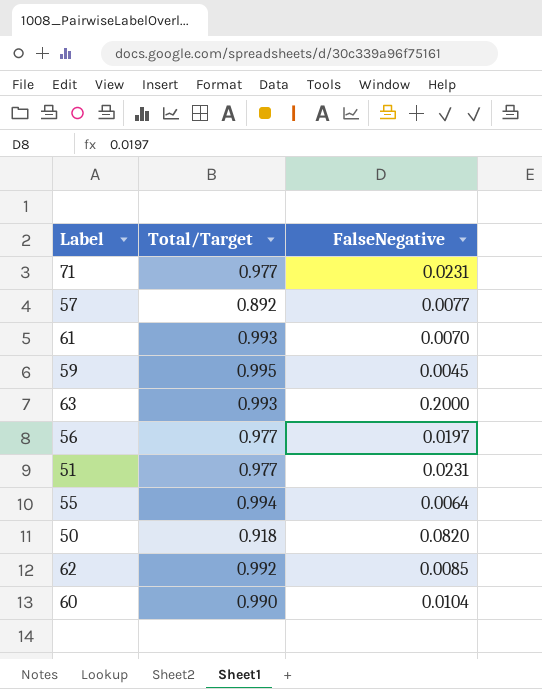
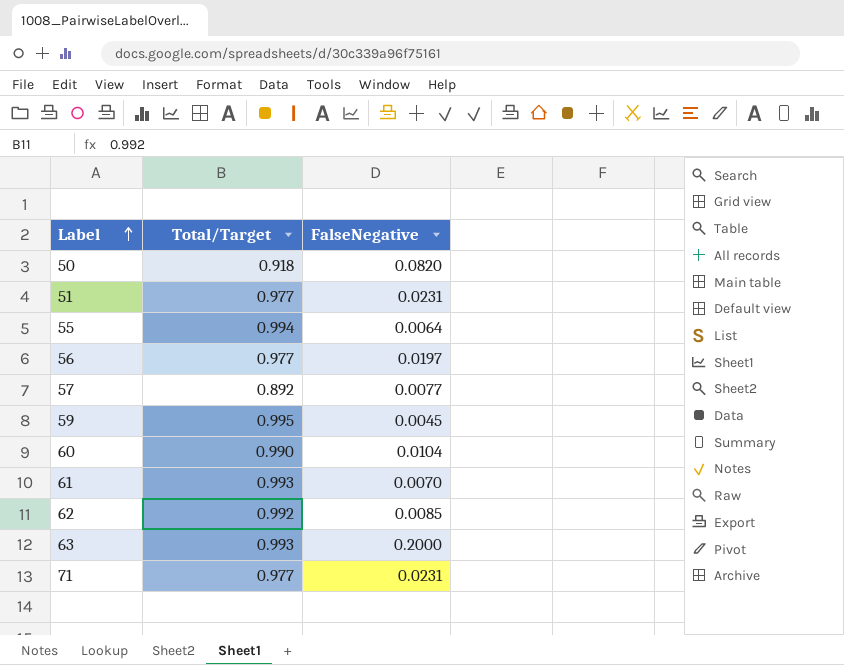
row order: none -> Label ascending

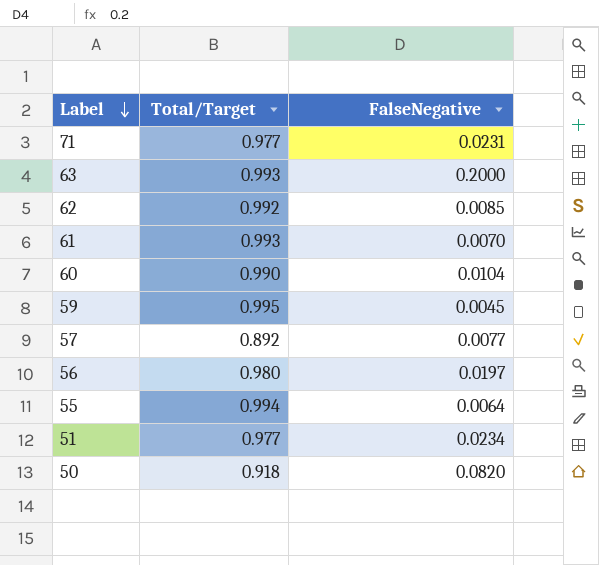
row order: Label ascending -> Label descending
56 | Total/Target: 0.977 -> 0.980
51 | FalseNegative: 0.0231 -> 0.0234

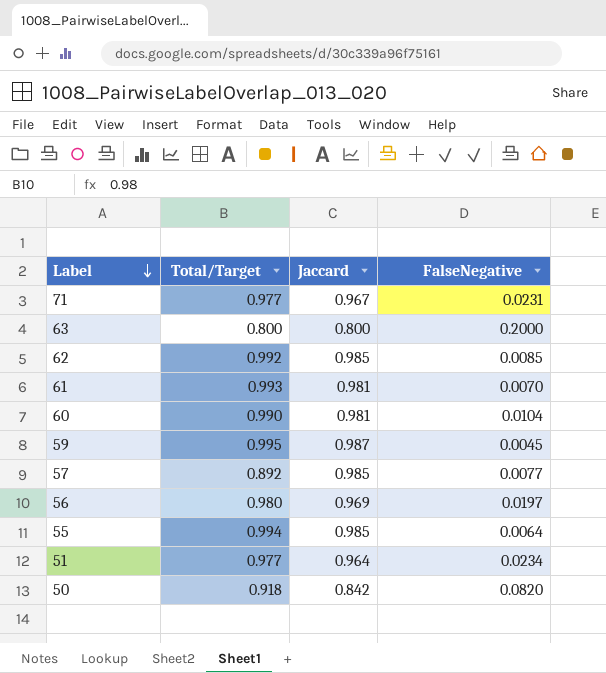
column Jaccard | position: none -> 3
63 | Total/Target: 0.993 -> 0.800

